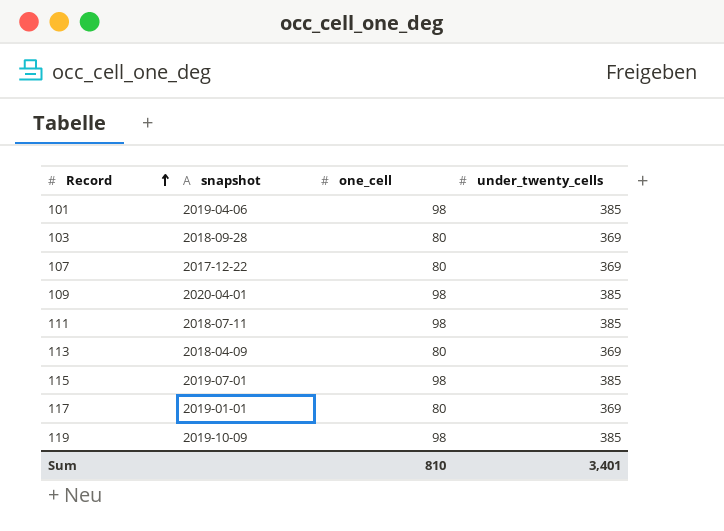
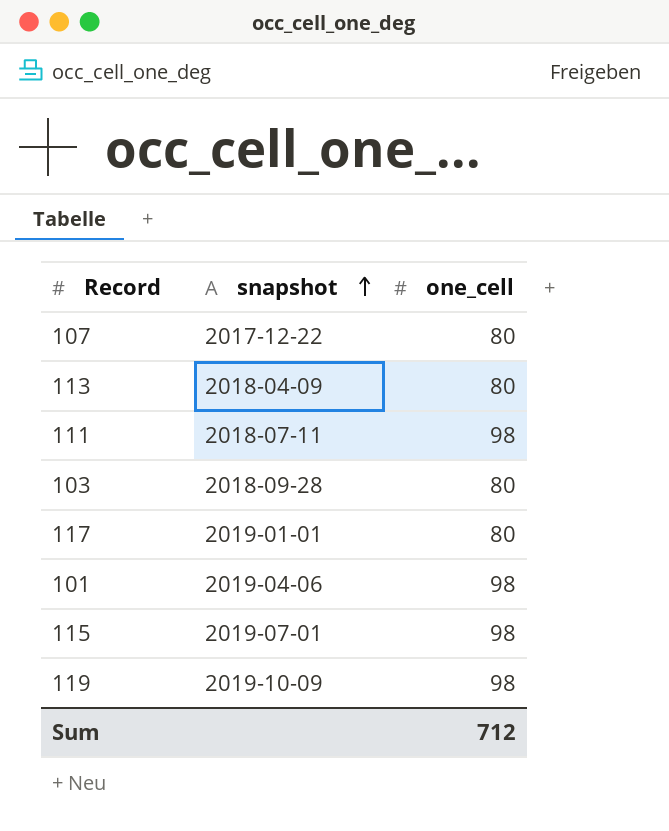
row order: Record ascending -> snapshot ascending
column under_twenty_cells | position: 4 -> none
row 109: 2020-04-01 | 98 | 385 -> none
Sum | one_cell: 810 -> 712

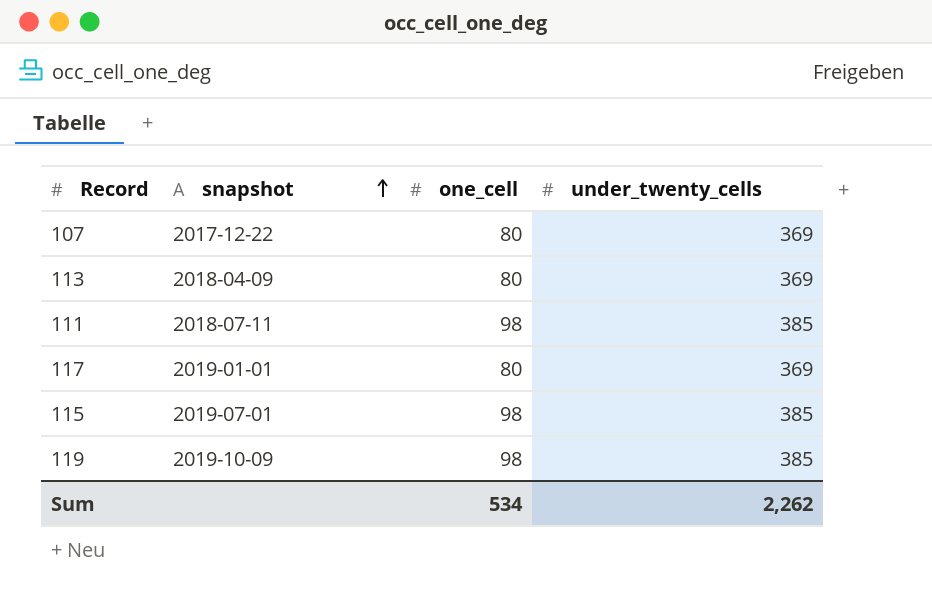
column under_twenty_cells | position: none -> 4
row 103: 2018-09-28 | 80 -> none
row 101: 2019-04-06 | 98 -> none
Sum | one_cell: 712 -> 534

